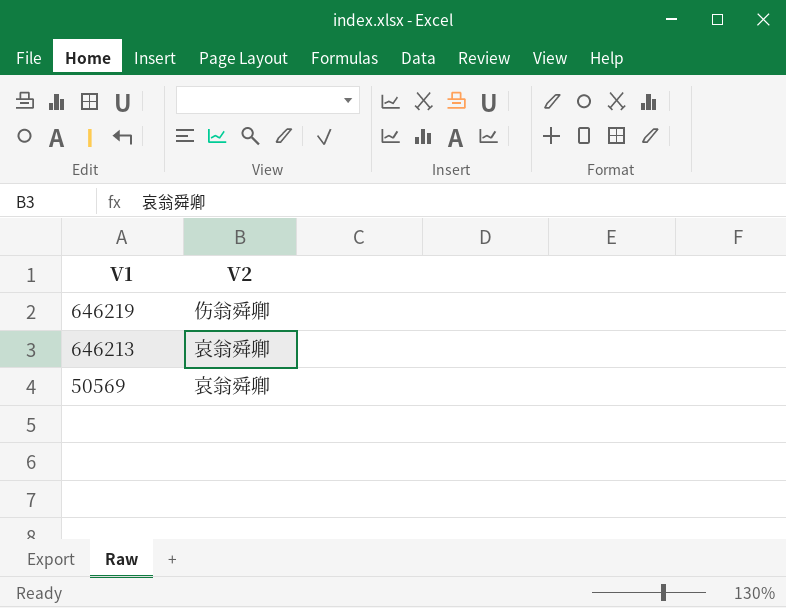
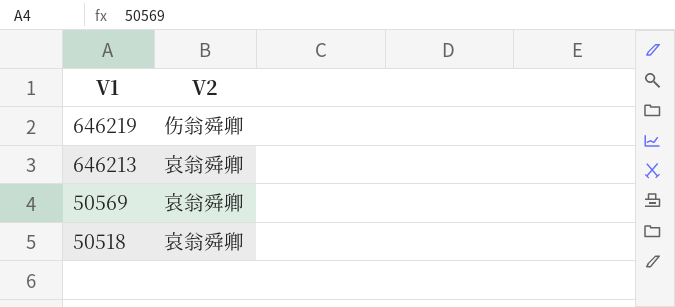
row 50518: none -> 哀翁舜卿

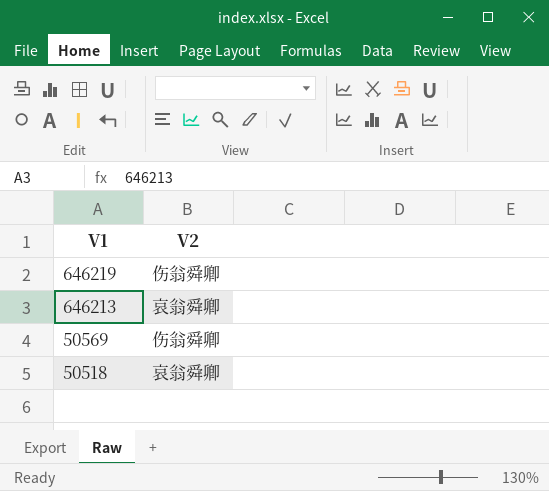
50569 | V2: 哀翁舜卿 -> 伤翁舜卿

